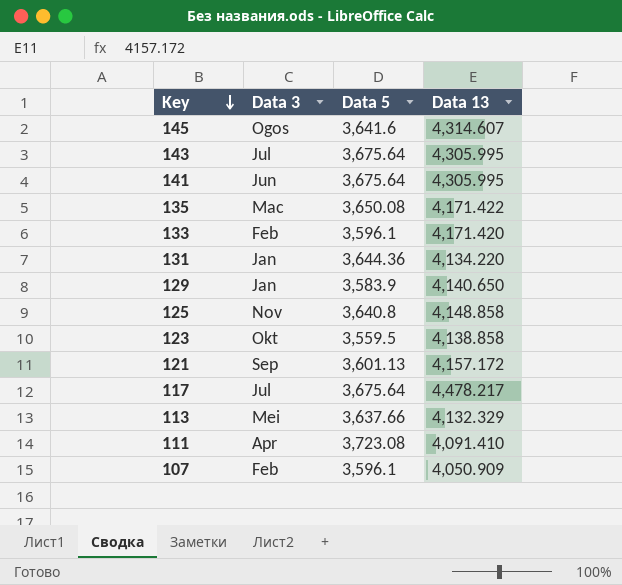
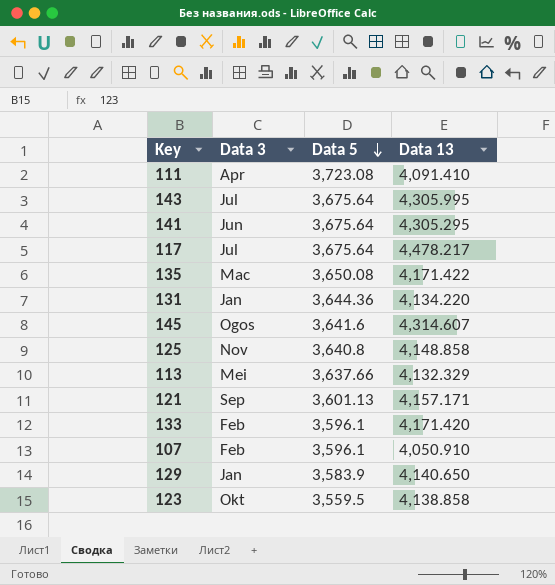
row order: Key descending -> Data 5 descending
141 | Data 13: 4,305.995 -> 4,305.295
121 | Data 13: 4,157.172 -> 4,157.171
107 | Data 13: 4,050.909 -> 4,050.910

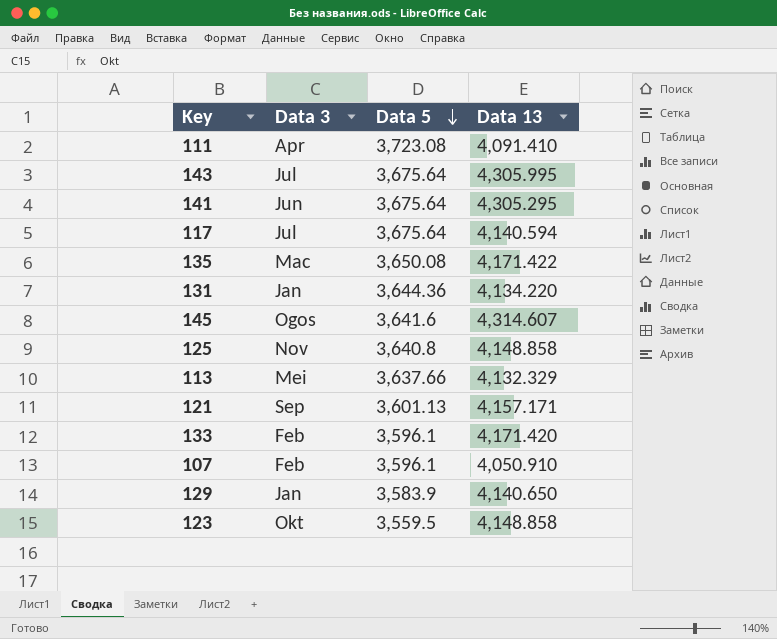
117 | Data 13: 4,478.217 -> 4,140.594
123 | Data 13: 4,138.858 -> 4,148.858

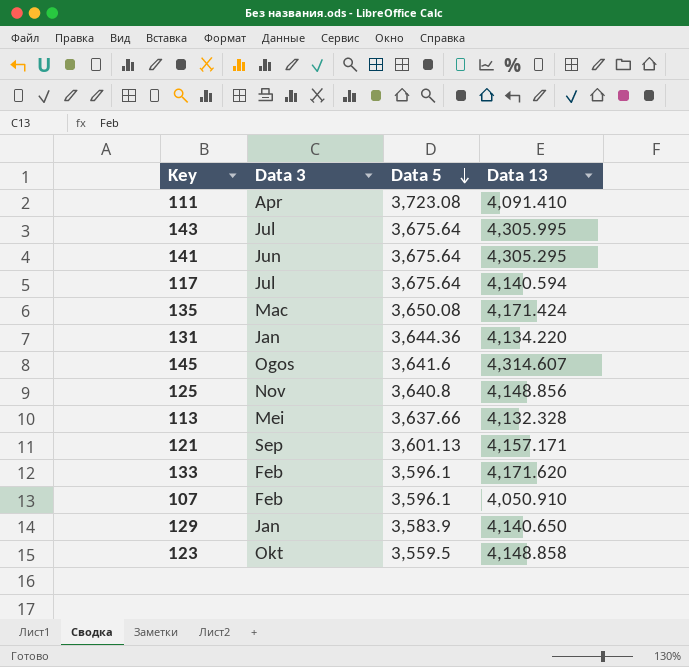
135 | Data 13: 4,171.422 -> 4,171.424
125 | Data 13: 4,148.858 -> 4,148.856
113 | Data 13: 4,132.329 -> 4,132.328
133 | Data 13: 4,171.420 -> 4,171.620

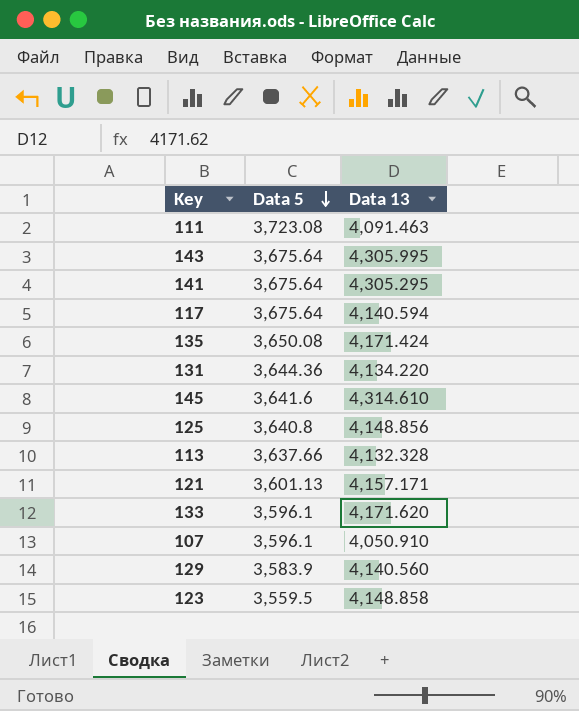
column Data 3 | position: 2 -> none
111 | Data 13: 4,091.410 -> 4,091.463
145 | Data 13: 4,314.607 -> 4,314.610
129 | Data 13: 4,140.650 -> 4,140.560

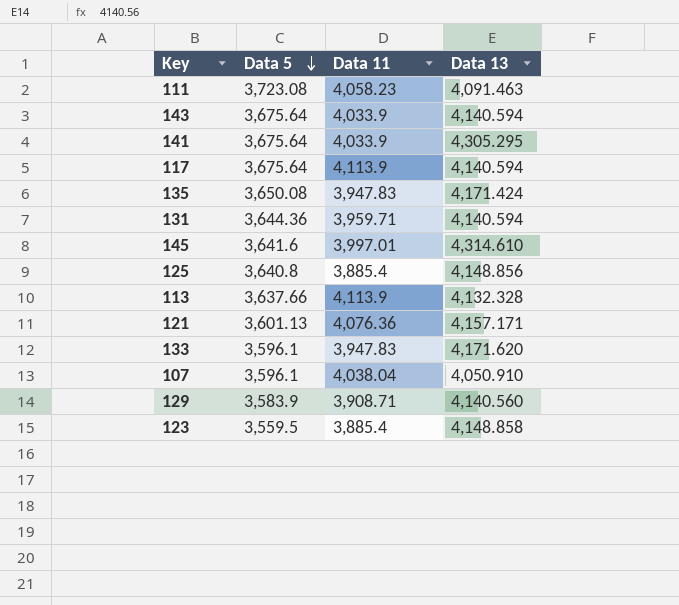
column Data 11 | position: none -> 3
143 | Data 13: 4,305.995 -> 4,140.594
131 | Data 13: 4,134.220 -> 4,140.594

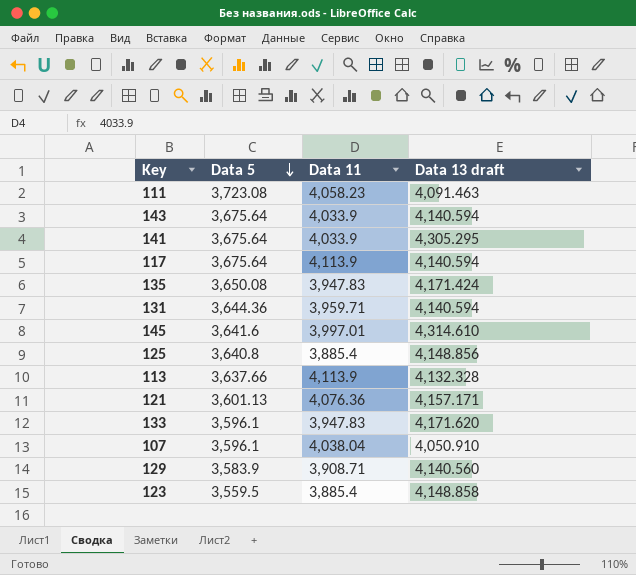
column name: Data 13 -> Data 13 draft

